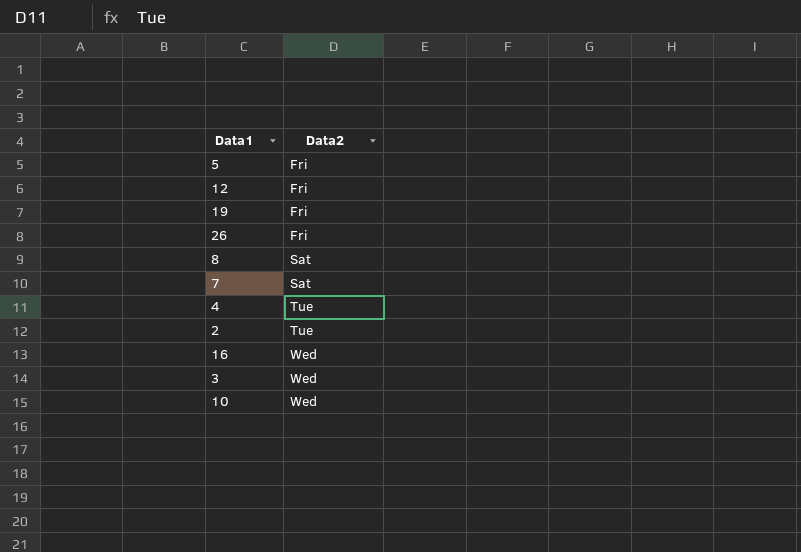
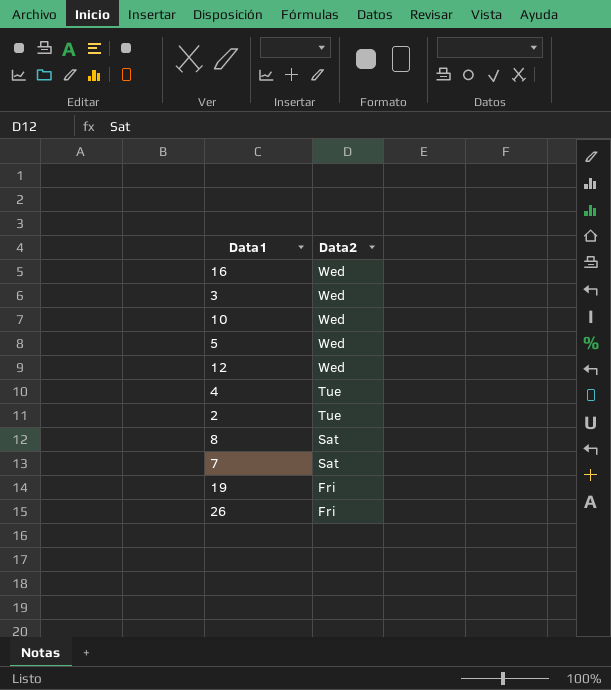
row order: Data2 ascending -> Data2 descending
5 | Data2: Fri -> Wed
12 | Data2: Fri -> Wed

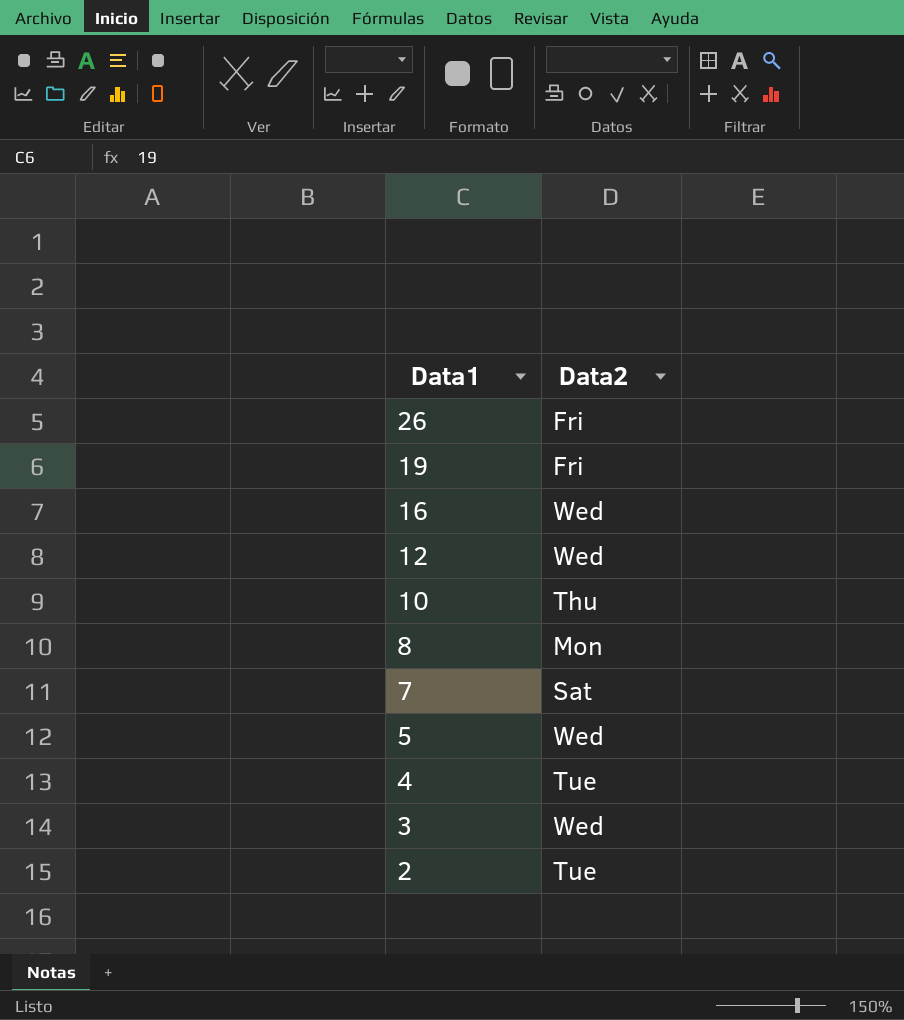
row order: Data2 descending -> Data1 descending
10 | Data2: Wed -> Thu
8 | Data2: Sat -> Mon

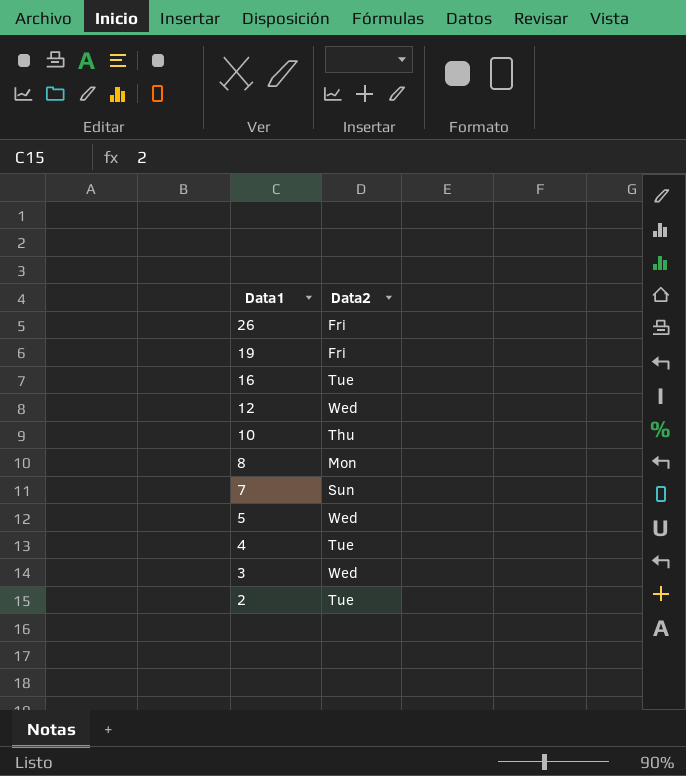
16 | Data2: Wed -> Tue
7 | Data2: Sat -> Sun

